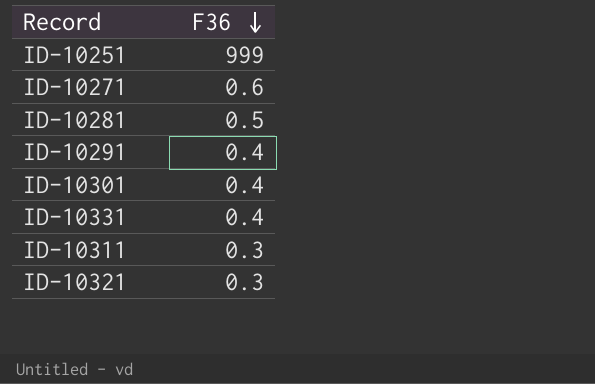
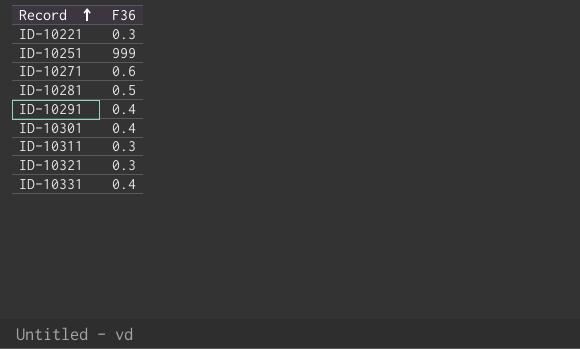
row order: F36 descending -> Record ascending
row ID-10221: none -> 0.3

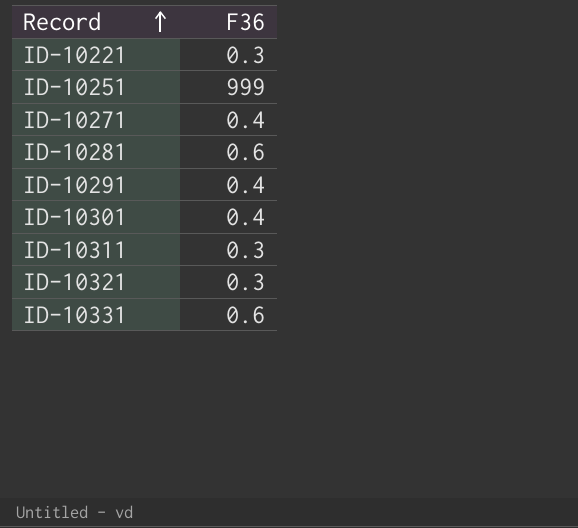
ID-10271 | F36: 0.6 -> 0.4
ID-10281 | F36: 0.5 -> 0.6
ID-10331 | F36: 0.4 -> 0.6

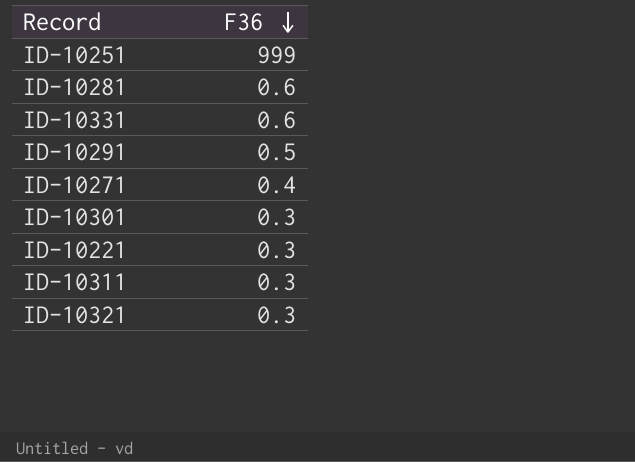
row order: Record ascending -> F36 descending
ID-10291 | F36: 0.4 -> 0.5
ID-10301 | F36: 0.4 -> 0.3

